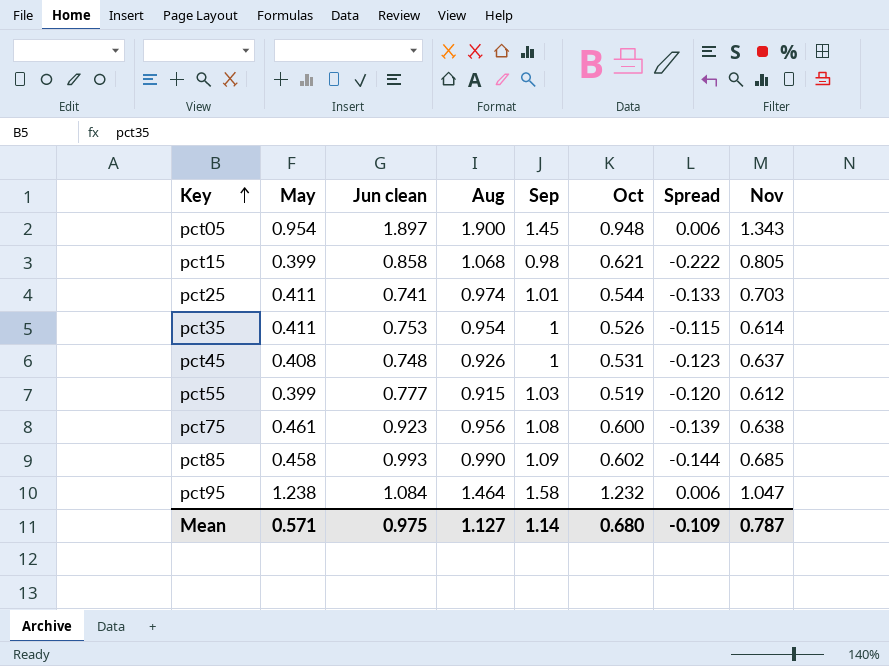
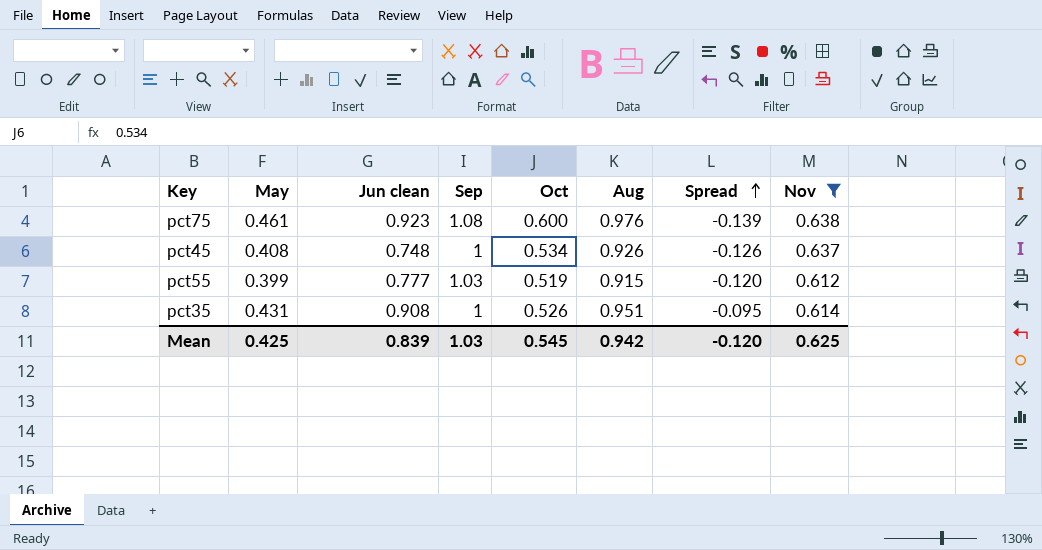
filter: none -> Nov <= 0.638
row order: Key ascending -> Spread ascending
column Aug | position: 4 -> 6
pct75 | Aug: 0.956 -> 0.976
pct45 | Oct: 0.531 -> 0.534
pct45 | Spread: -0.123 -> -0.126
pct35 | May: 0.411 -> 0.431
pct35 | Jun clean: 0.753 -> 0.908
pct35 | Aug: 0.954 -> 0.951
pct35 | Spread: -0.115 -> -0.095
Mean | May: 0.571 -> 0.425
Mean | Jun clean: 0.975 -> 0.839
Mean | Sep: 1.14 -> 1.03
Mean | Oct: 0.680 -> 0.545
Mean | Aug: 1.127 -> 0.942
Mean | Spread: -0.109 -> -0.120
Mean | Nov: 0.787 -> 0.625

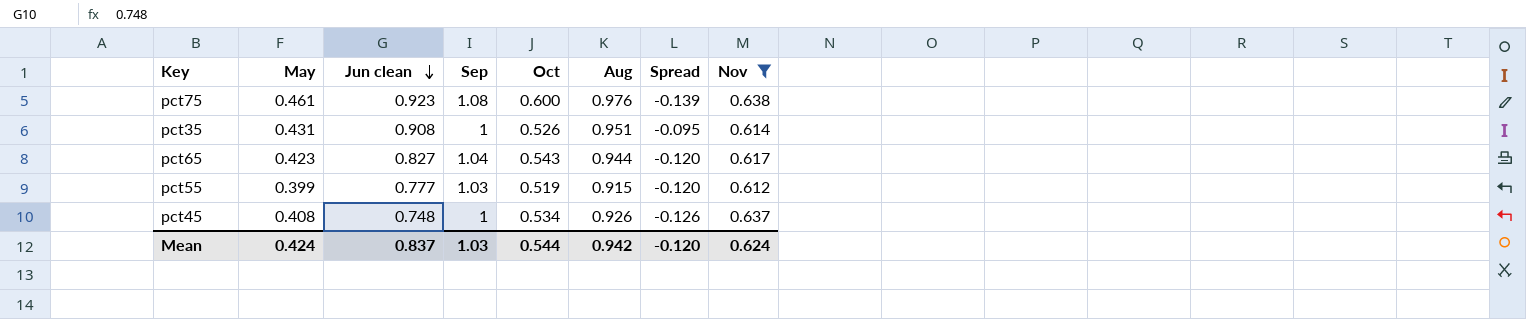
row order: Spread ascending -> Jun clean descending
row pct65: none -> 0.423 | 0.827 | 1.04 | 0.543 | 0.944 | -0.120 | 0.617
Mean | May: 0.425 -> 0.424
Mean | Jun clean: 0.839 -> 0.837
Mean | Oct: 0.545 -> 0.544
Mean | Nov: 0.625 -> 0.624

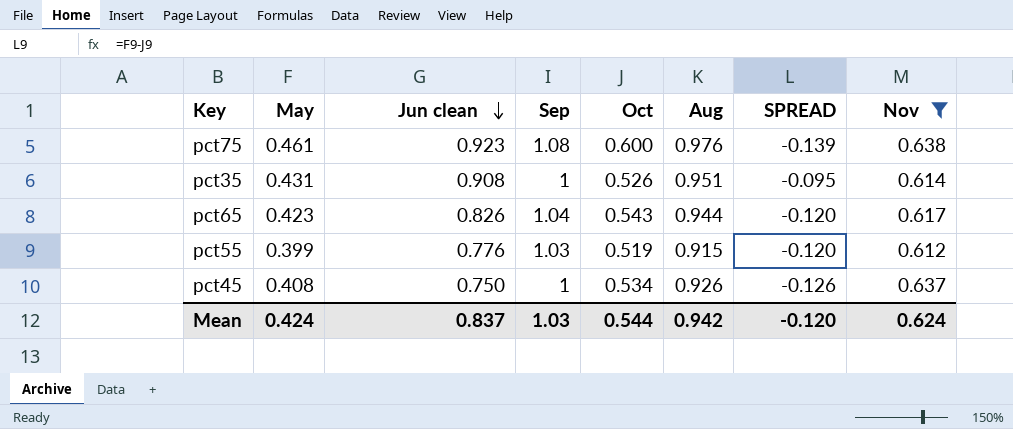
column name: Spread -> SPREAD
pct65 | Jun clean: 0.827 -> 0.826
pct55 | Jun clean: 0.777 -> 0.776
pct45 | Jun clean: 0.748 -> 0.750

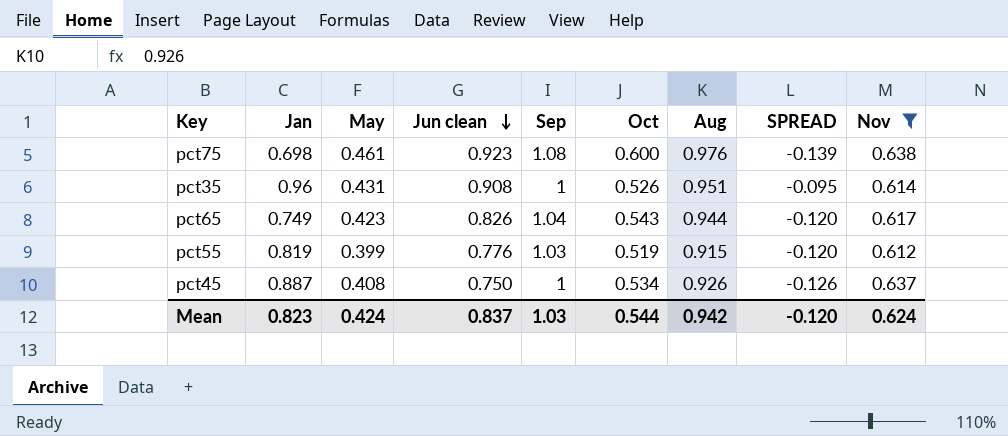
column Jan | position: none -> 2

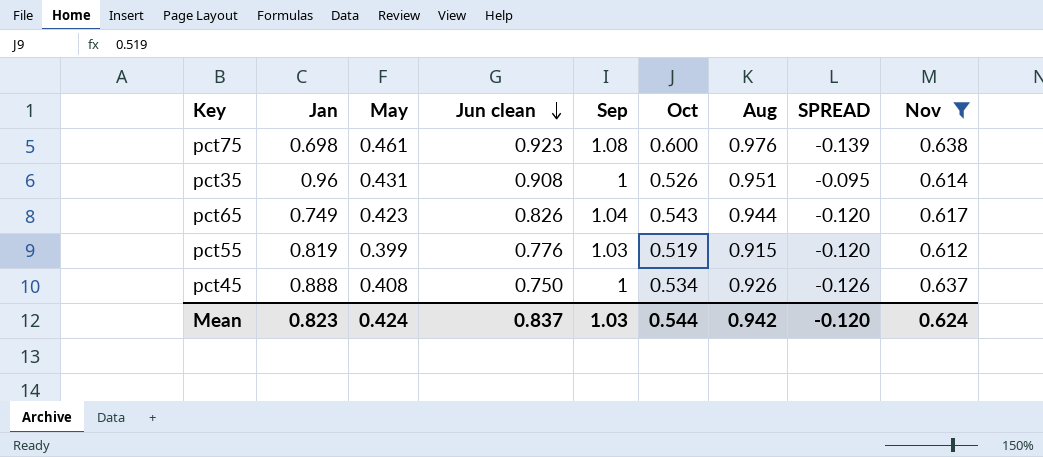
pct45 | Jan: 0.887 -> 0.888

